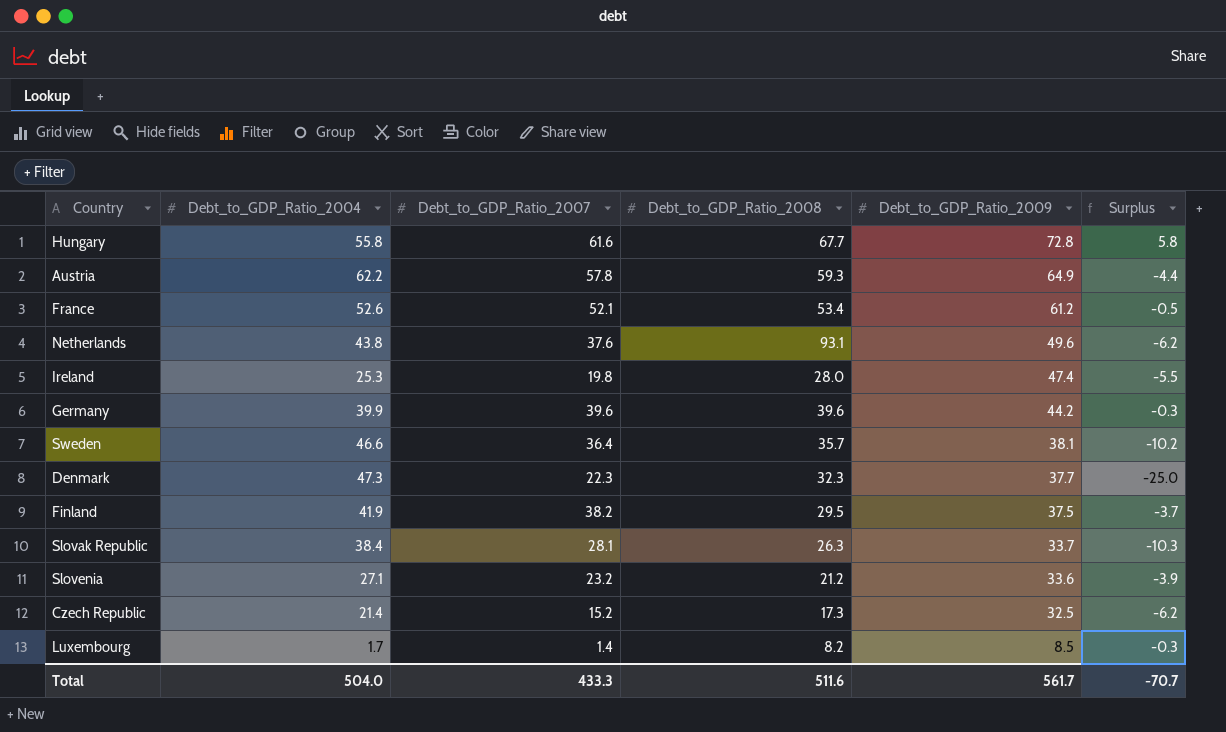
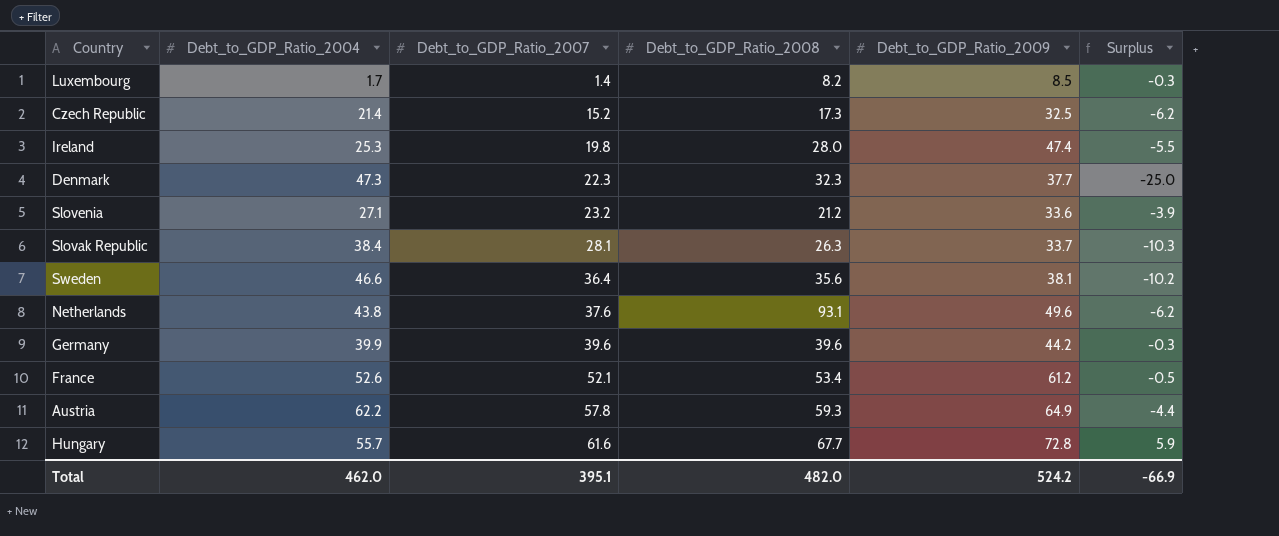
row order: Debt_to_GDP_Ratio_2009 descending -> Debt_to_GDP_Ratio_2007 ascending
row Finland: 41.9 | 38.2 | 29.5 | 37.5 | -3.7 -> none
Sweden | Debt_to_GDP_Ratio_2008: 35.7 -> 35.6
Hungary | Debt_to_GDP_Ratio_2004: 55.8 -> 55.7
Hungary | Surplus: 5.8 -> 5.9
Total | Debt_to_GDP_Ratio_2004: 504.0 -> 462.0
Total | Debt_to_GDP_Ratio_2007: 433.3 -> 395.1
Total | Debt_to_GDP_Ratio_2008: 511.6 -> 482.0
Total | Debt_to_GDP_Ratio_2009: 561.7 -> 524.2
Total | Surplus: -70.7 -> -66.9

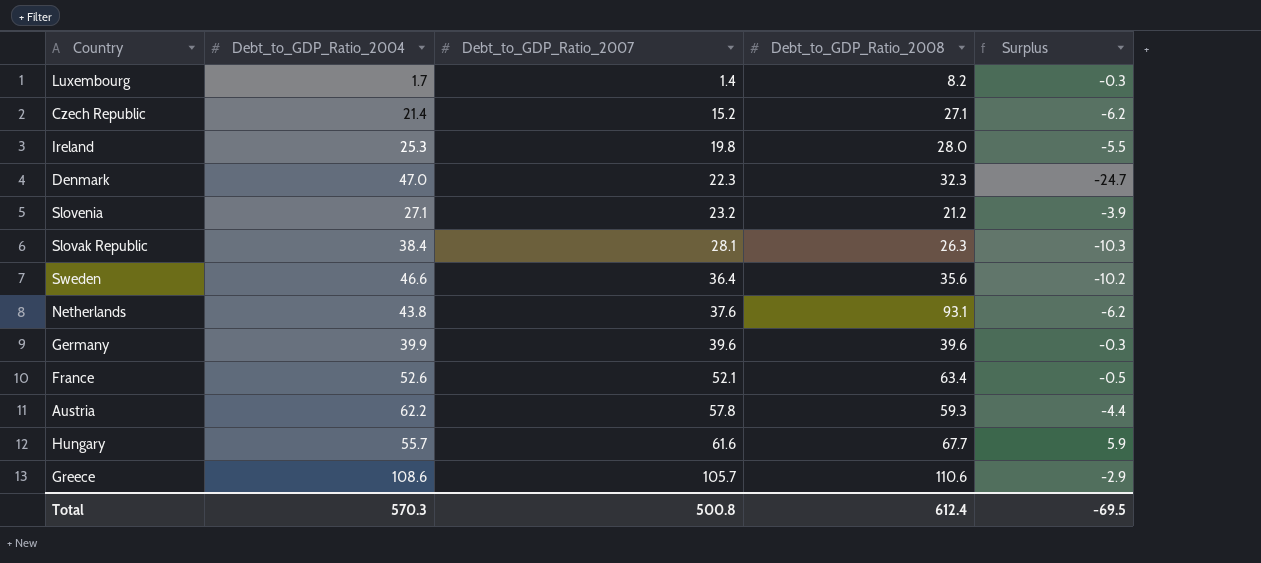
column Debt_to_GDP_Ratio_2009 | position: 5 -> none
Czech Republic | Debt_to_GDP_Ratio_2008: 17.3 -> 27.1
Denmark | Debt_to_GDP_Ratio_2004: 47.3 -> 47.0
Denmark | Surplus: -25.0 -> -24.7
France | Debt_to_GDP_Ratio_2008: 53.4 -> 63.4
row Greece: none -> 108.6 | 105.7 | 110.6 | -2.9
Total | Debt_to_GDP_Ratio_2004: 462.0 -> 570.3
Total | Debt_to_GDP_Ratio_2007: 395.1 -> 500.8
Total | Debt_to_GDP_Ratio_2008: 482.0 -> 612.4
Total | Surplus: -66.9 -> -69.5

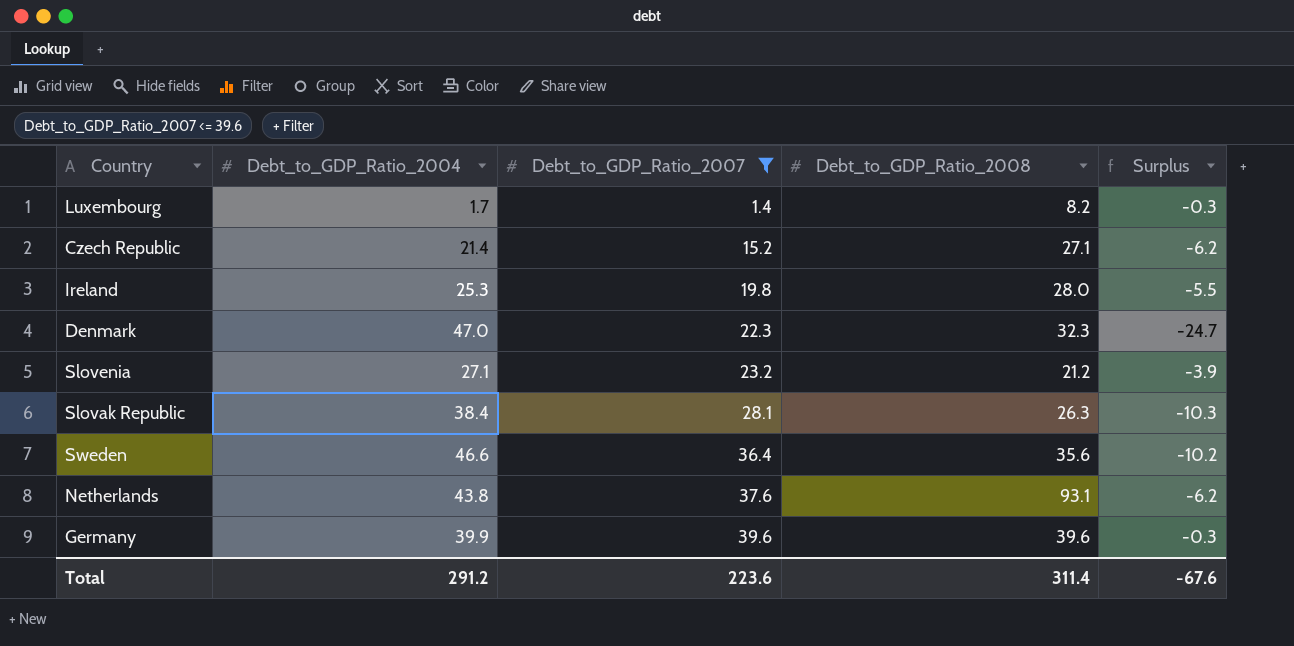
filter: none -> Debt_to_GDP_Ratio_2007 <= 39.6
Total | Debt_to_GDP_Ratio_2004: 570.3 -> 291.2
Total | Debt_to_GDP_Ratio_2007: 500.8 -> 223.6
Total | Debt_to_GDP_Ratio_2008: 612.4 -> 311.4
Total | Surplus: -69.5 -> -67.6

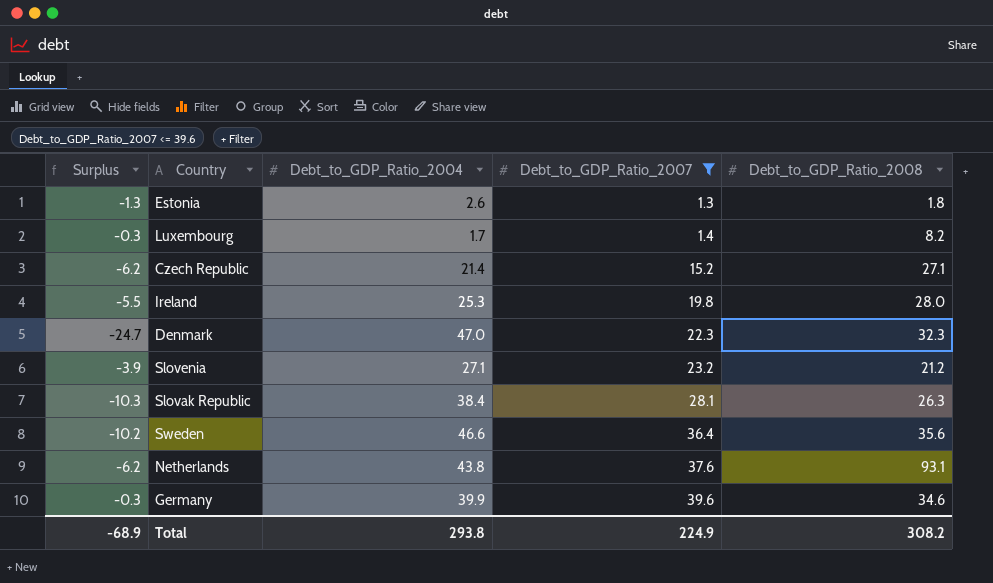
column Surplus | position: 5 -> 1
row Estonia: none -> -1.3 | 2.6 | 1.3 | 1.8
Germany | Debt_to_GDP_Ratio_2008: 39.6 -> 34.6
Total | Surplus: -67.6 -> -68.9
Total | Debt_to_GDP_Ratio_2004: 291.2 -> 293.8
Total | Debt_to_GDP_Ratio_2007: 223.6 -> 224.9
Total | Debt_to_GDP_Ratio_2008: 311.4 -> 308.2

